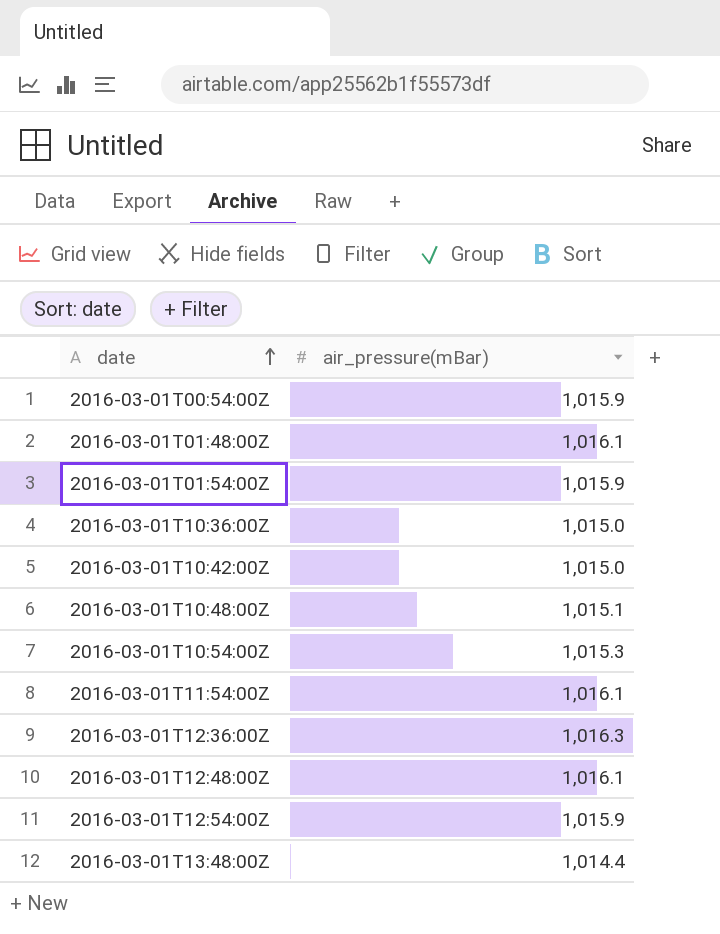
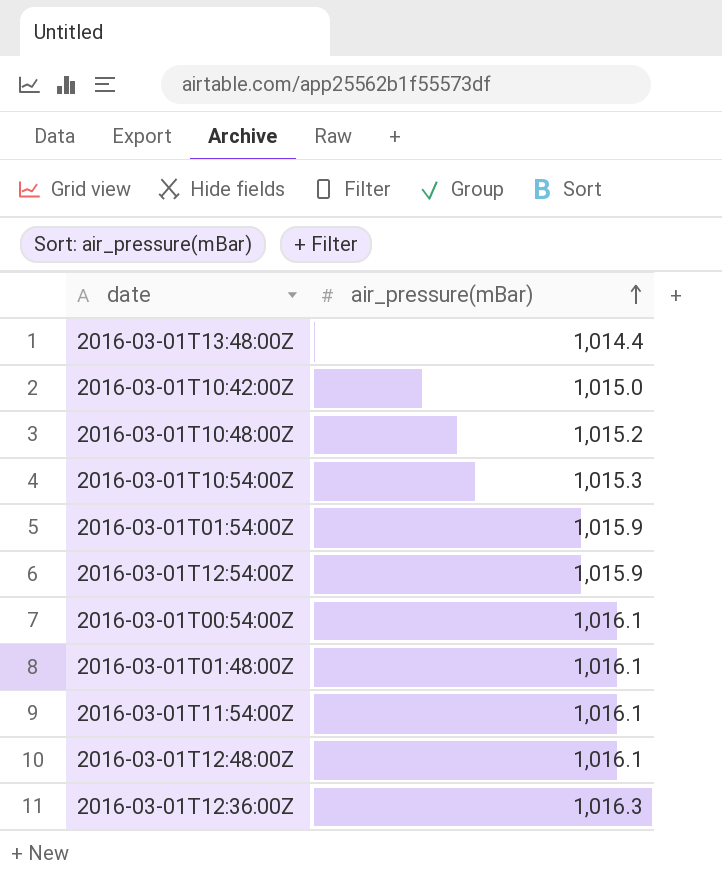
row order: date ascending -> air_pressure(mBar) ascending
row 2016-03-01T10:36:00Z: 1,015.0 -> none
2016-03-01T10:48:00Z | air_pressure(mBar): 1,015.1 -> 1,015.2
2016-03-01T00:54:00Z | air_pressure(mBar): 1,015.9 -> 1,016.1

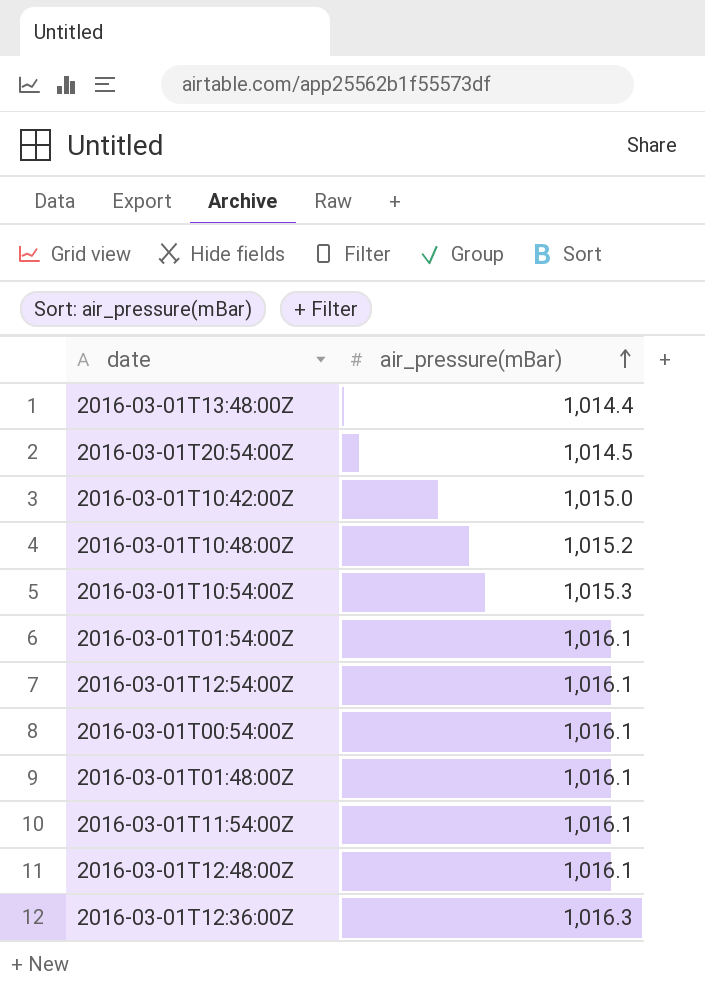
row 2016-03-01T20:54:00Z: none -> 1,014.5
2016-03-01T01:54:00Z | air_pressure(mBar): 1,015.9 -> 1,016.1
2016-03-01T12:54:00Z | air_pressure(mBar): 1,015.9 -> 1,016.1

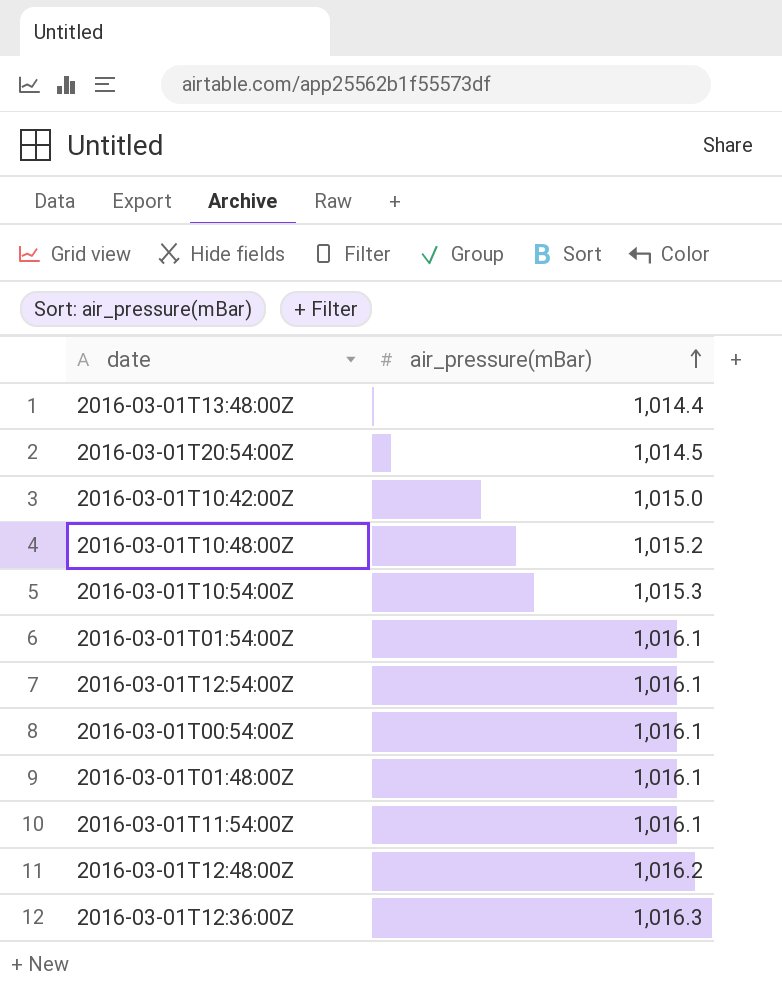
2016-03-01T12:48:00Z | air_pressure(mBar): 1,016.1 -> 1,016.2

